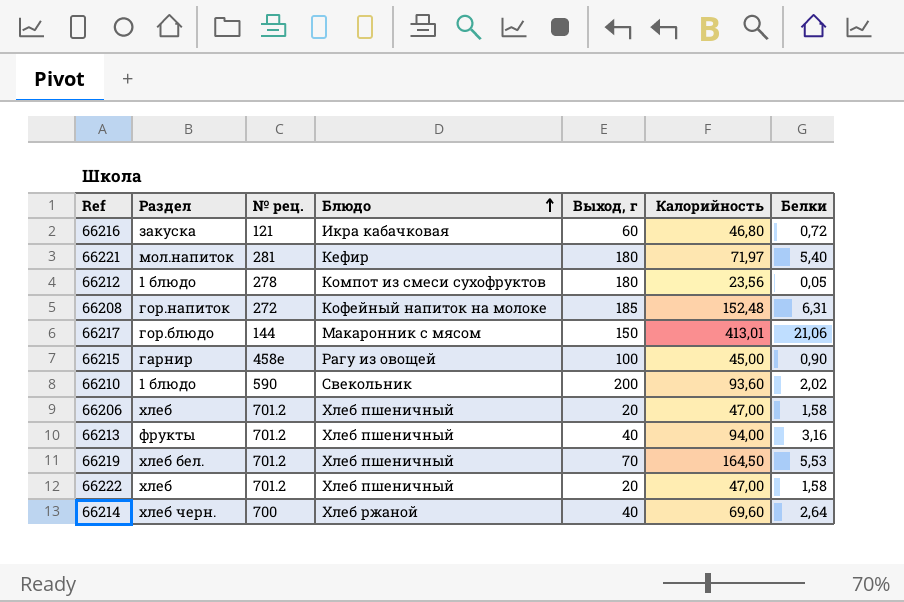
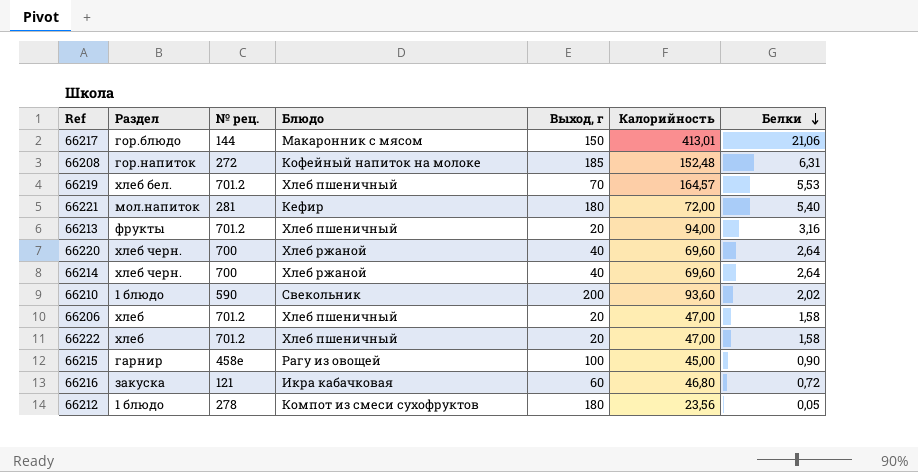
row order: Блюдо ascending -> Белки descending
66219 | Калорийность: 164,50 -> 164,57
66221 | Калорийность: 71,97 -> 72,00
66213 | Выход, г: 40 -> 20
row 66220: none -> хлеб черн. | 700 | Хлеб ржаной | 40 | 69,60 | 2,64

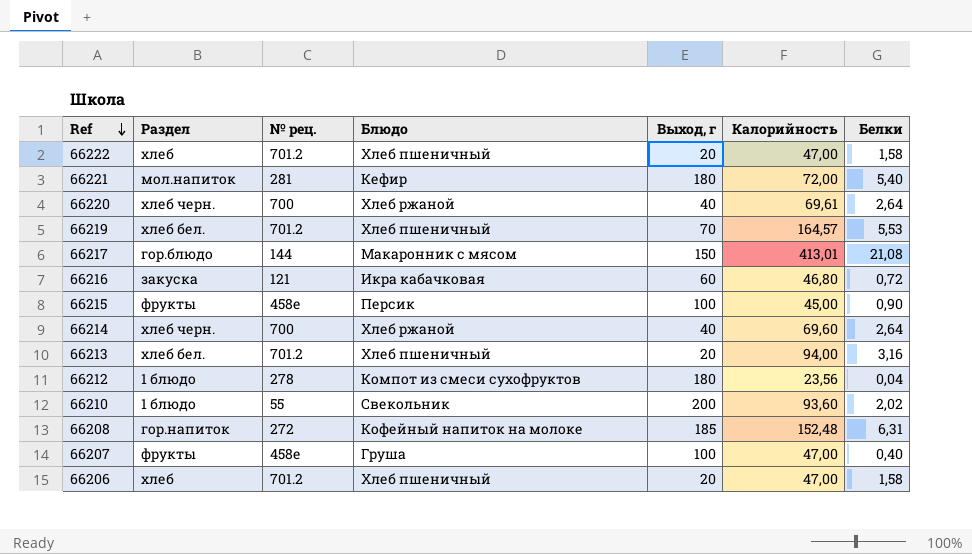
row order: Белки descending -> Ref descending
66220 | Калорийность: 69,60 -> 69,61
66217 | Белки: 21,06 -> 21,08
66215 | Раздел: гарнир -> фрукты
66215 | Блюдо: Рагу из овощей -> Персик
66213 | Раздел: фрукты -> хлеб бел.
66212 | Белки: 0,05 -> 0,04
66210 | № рец.: 590 -> 55
row 66207: none -> фрукты | 458е | Груша | 100 | 47,00 | 0,40

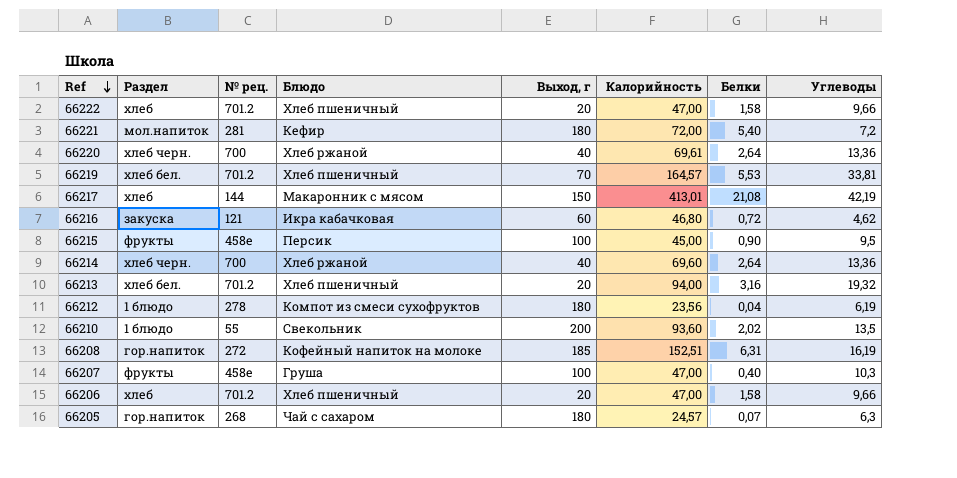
column Углеводы | position: none -> 8
66217 | Раздел: гор.блюдо -> хлеб
66208 | Калорийность: 152,48 -> 152,51
row 66205: none -> гор.напиток | 268 | Чай с сахаром | 180 | 24,57 | 0,07 | 6,3

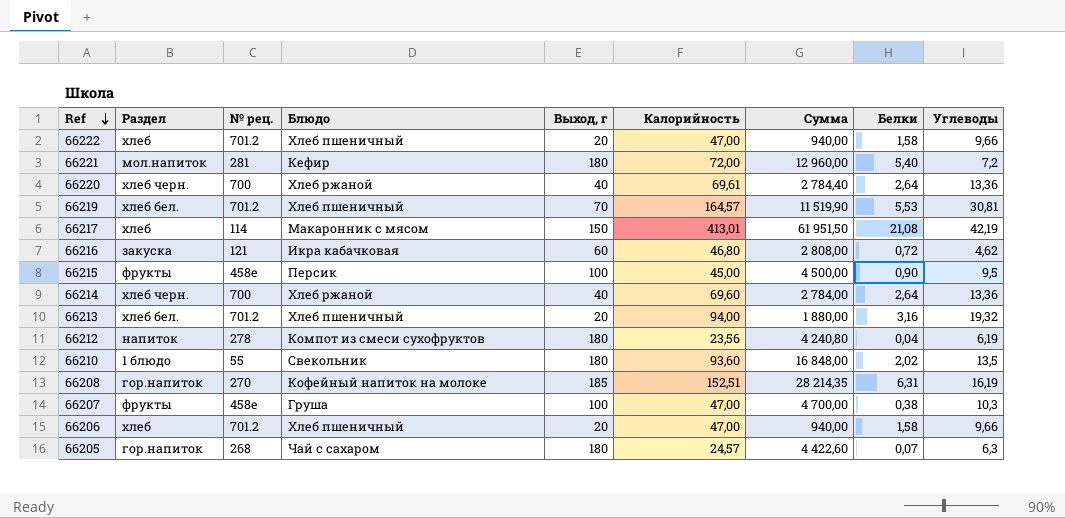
column Сумма | formula: none -> [Выход, г] * [Калорийность]
66219 | Углеводы: 33,81 -> 30,81
66217 | № рец.: 144 -> 114
66212 | Раздел: 1 блюдо -> напиток
66210 | Выход, г: 200 -> 180
66208 | № рец.: 272 -> 270
66207 | Белки: 0,40 -> 0,38

